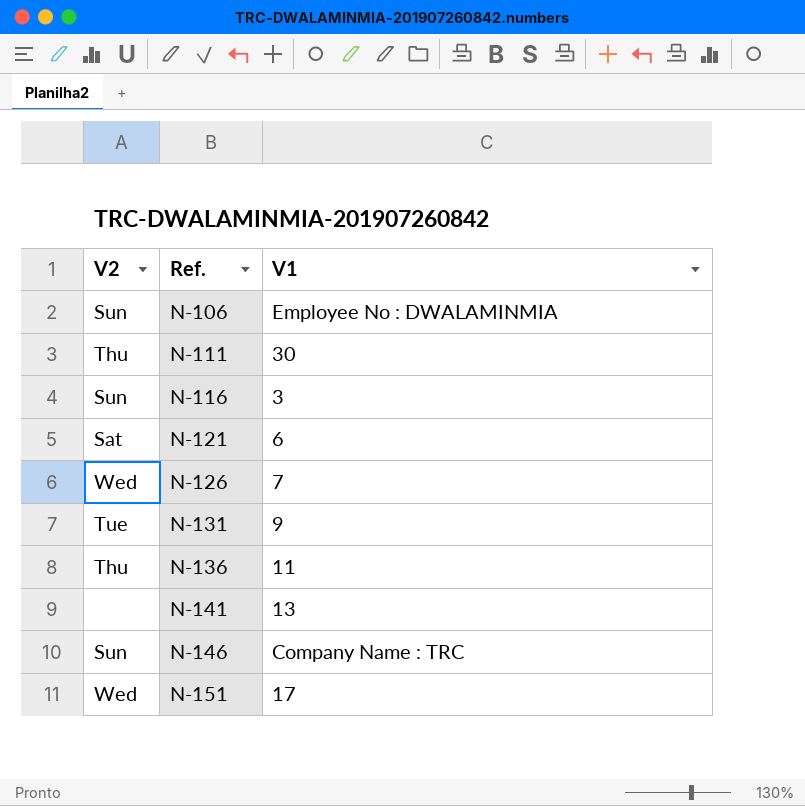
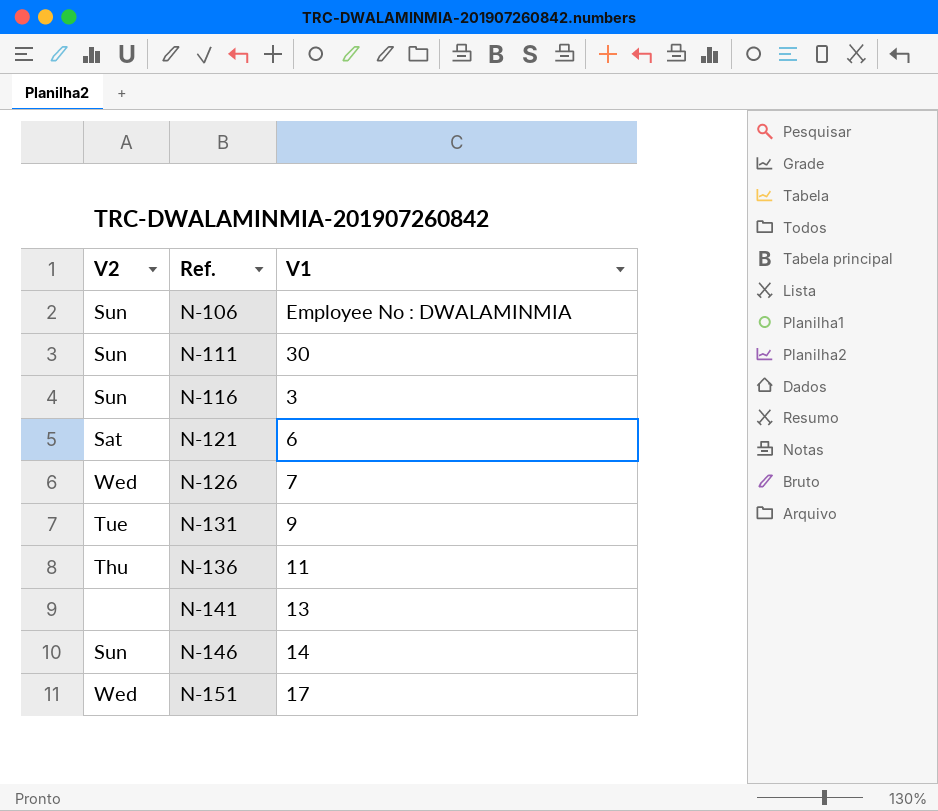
N-111 | V2: Thu -> Sun
N-146 | V1: Company Name : TRC -> 14

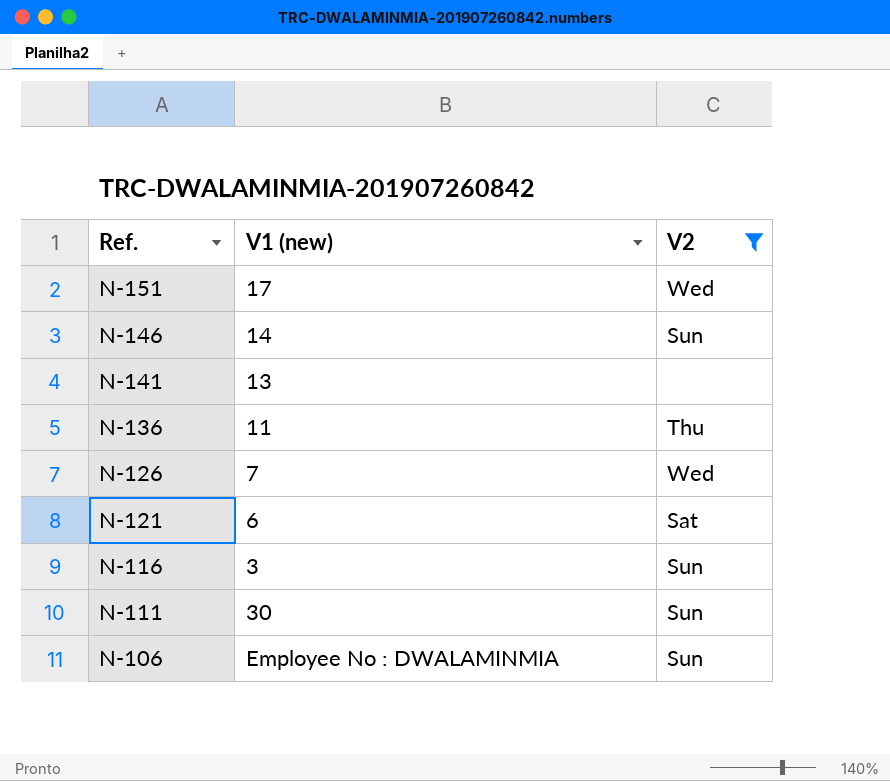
filter: none -> V2 != Tue
row order: Ref. ascending -> Ref. descending
column name: V1 -> V1 (new)
column V2 | position: 1 -> 3

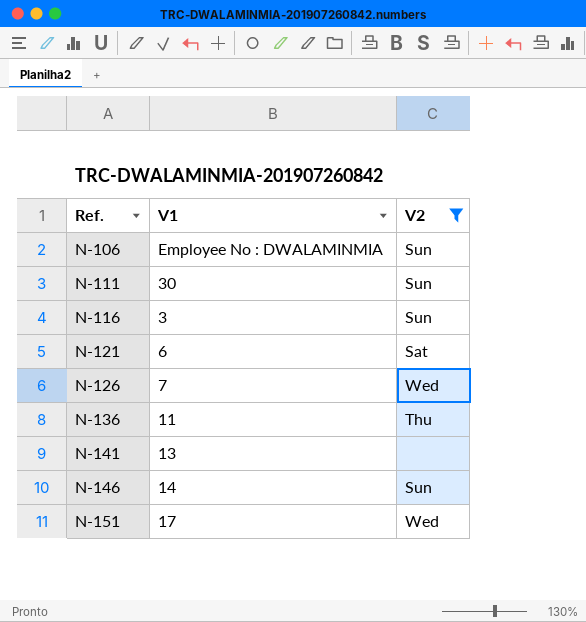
row order: Ref. descending -> Ref. ascending
column name: V1 (new) -> V1

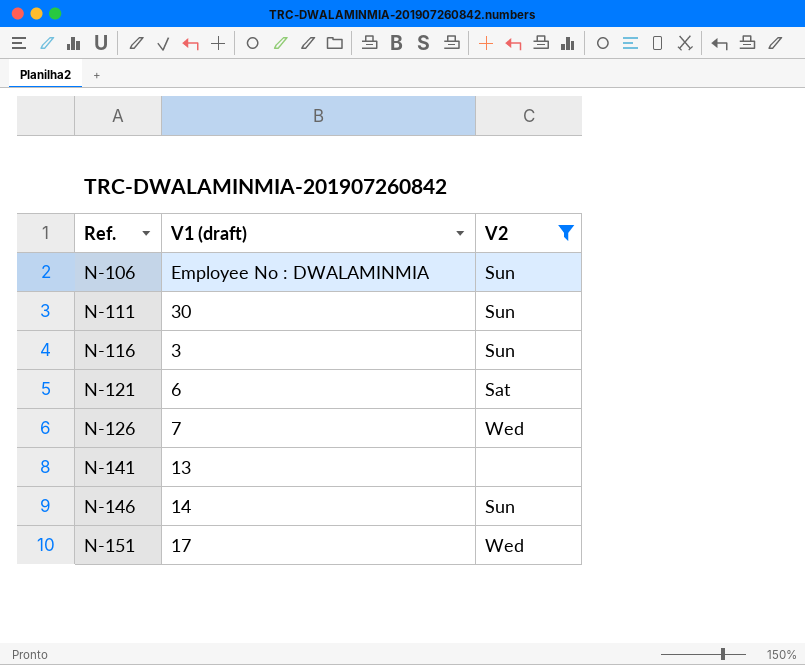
column name: V1 -> V1 (draft)
row N-136: 11 | Thu -> none

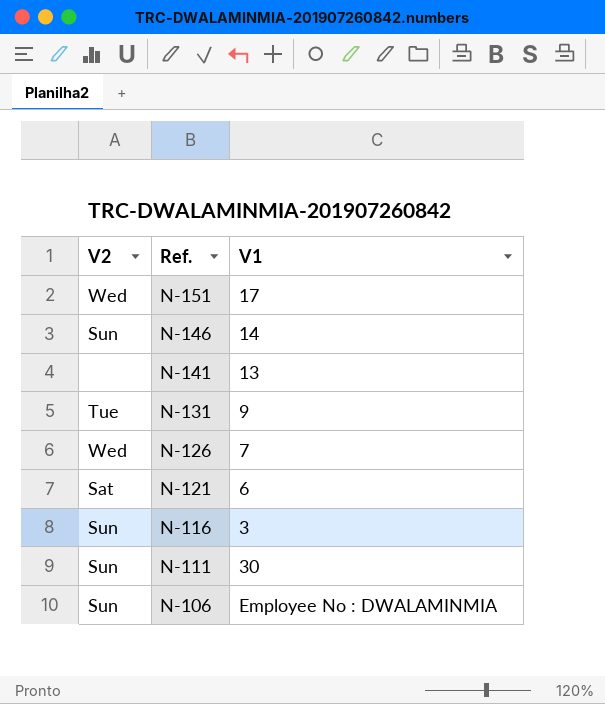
filter: V2 != Tue -> none
row order: Ref. ascending -> Ref. descending
column V2 | position: 3 -> 1
column name: V1 (draft) -> V1

